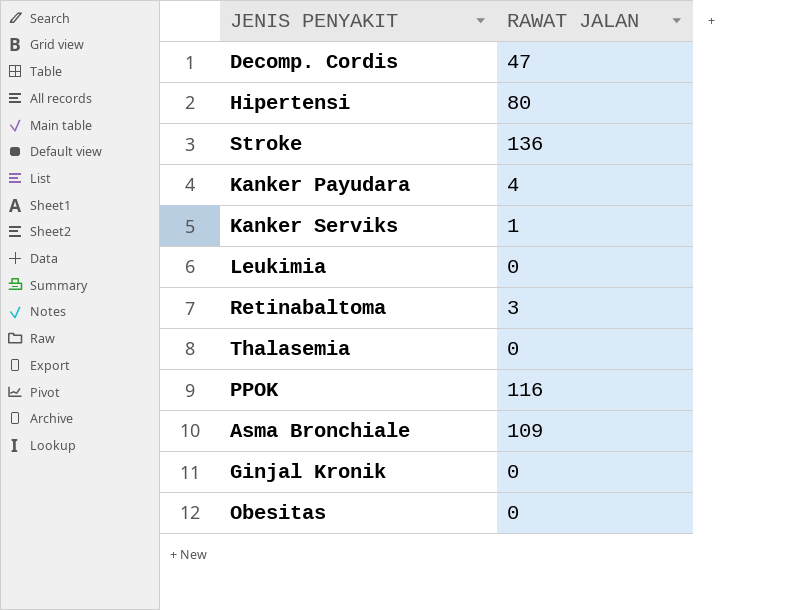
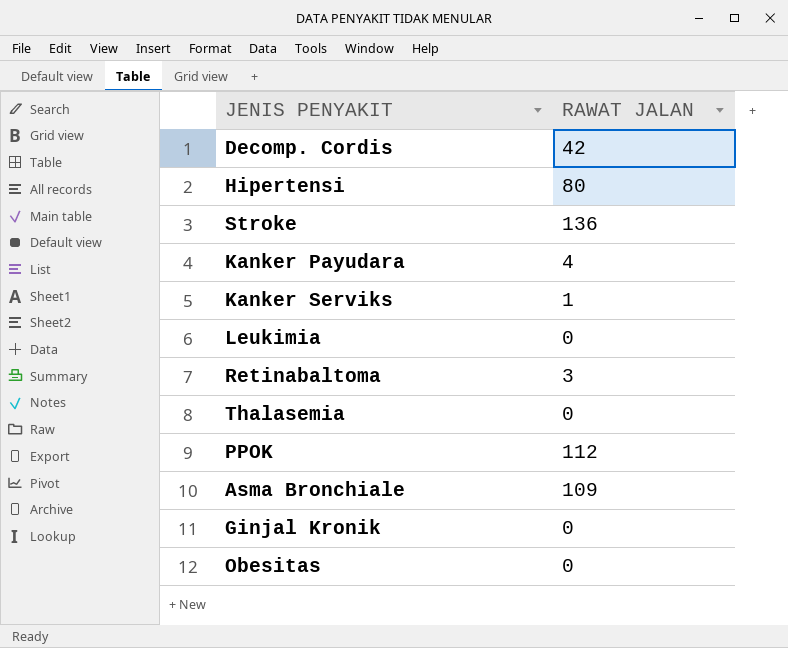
Decomp. Cordis | RAWAT JALAN: 47 -> 42
PPOK | RAWAT JALAN: 116 -> 112

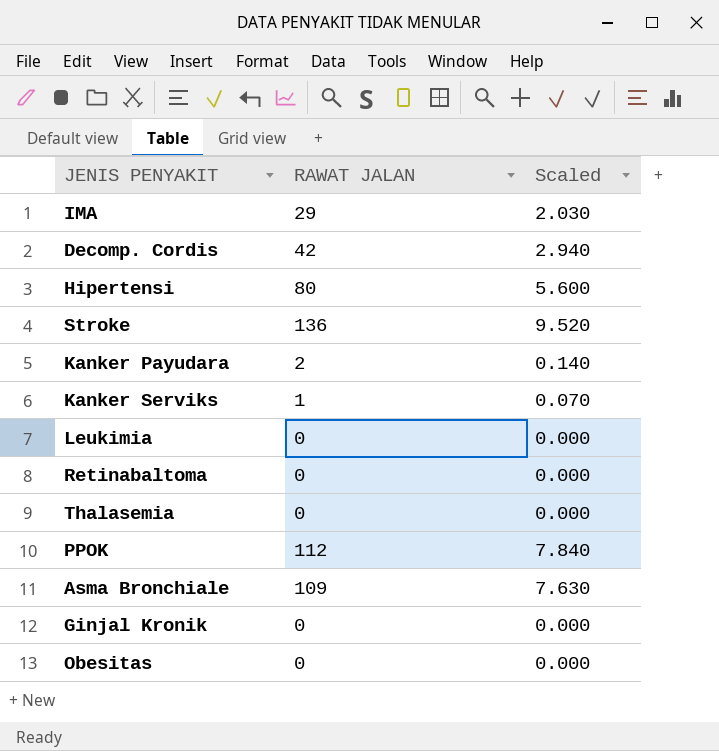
column Scaled | formula: none -> [RAWAT JALAN] * 0.07
row IMA: none -> 29 | 2.030
Kanker Payudara | RAWAT JALAN: 4 -> 2
Retinabaltoma | RAWAT JALAN: 3 -> 0

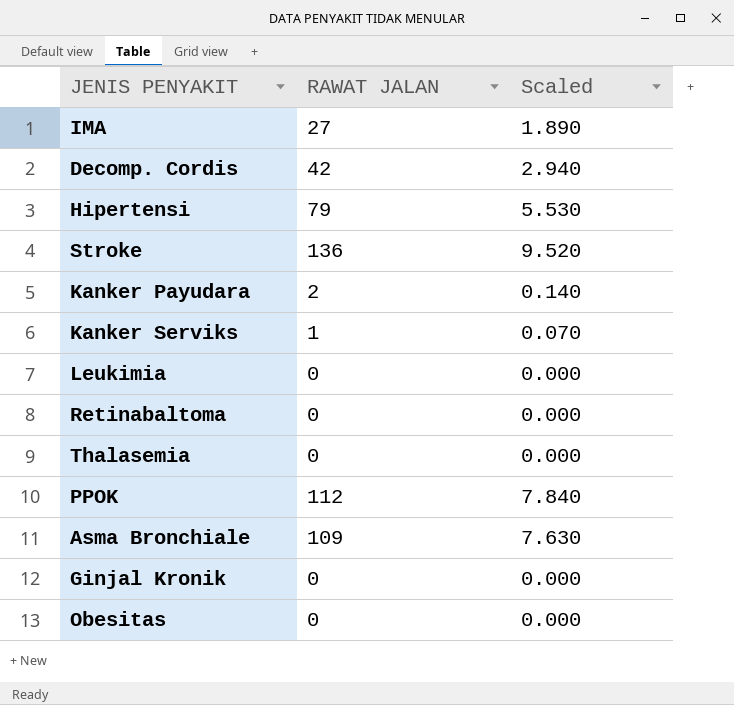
IMA | RAWAT JALAN: 29 -> 27
IMA | Scaled: 2.030 -> 1.890
Hipertensi | RAWAT JALAN: 80 -> 79
Hipertensi | Scaled: 5.600 -> 5.530

